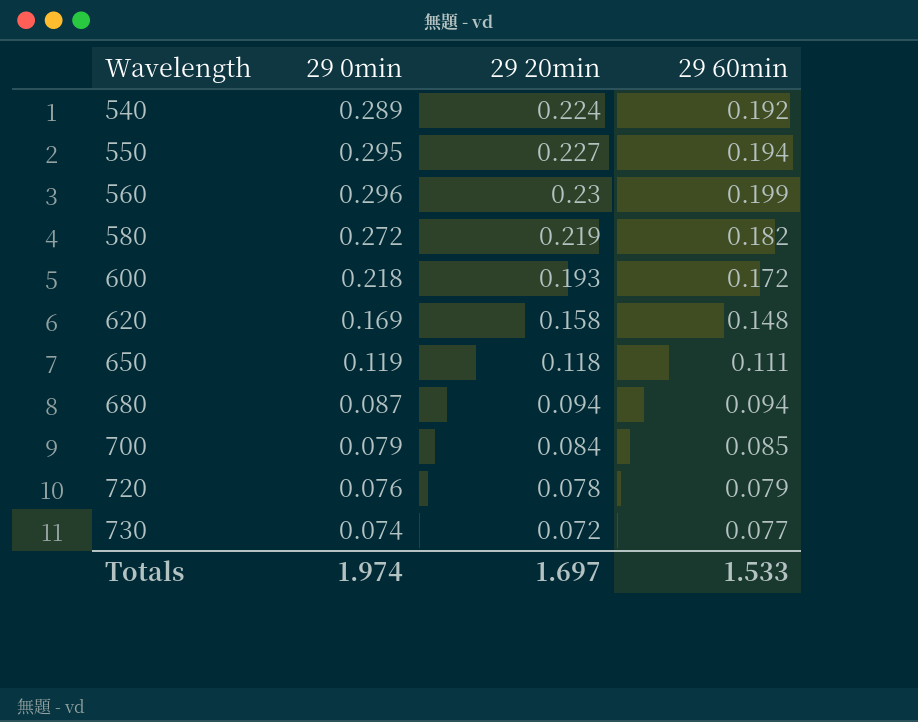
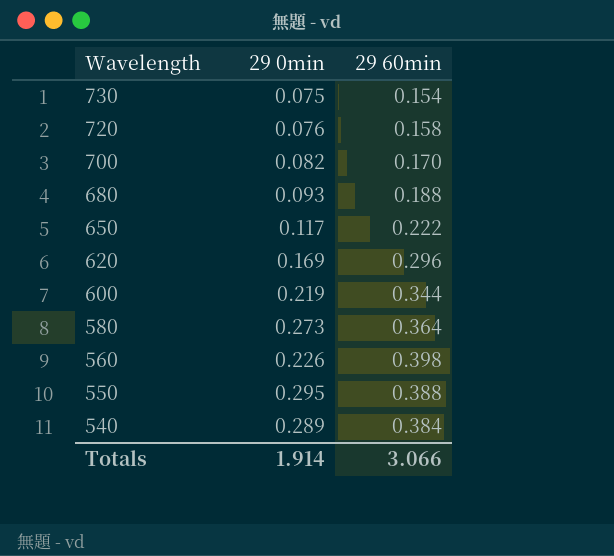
row order: Wavelength ascending -> Wavelength descending
column 29 20min | position: 3 -> none
730 | 29 0min: 0.074 -> 0.075
730 | 29 60min: 0.077 -> 0.154
720 | 29 60min: 0.079 -> 0.158
700 | 29 0min: 0.079 -> 0.082
700 | 29 60min: 0.085 -> 0.170
680 | 29 0min: 0.087 -> 0.093
680 | 29 60min: 0.094 -> 0.188
650 | 29 0min: 0.119 -> 0.117
650 | 29 60min: 0.111 -> 0.222
620 | 29 60min: 0.148 -> 0.296
600 | 29 0min: 0.218 -> 0.219
600 | 29 60min: 0.172 -> 0.344
580 | 29 0min: 0.272 -> 0.273
580 | 29 60min: 0.182 -> 0.364
560 | 29 0min: 0.296 -> 0.226
560 | 29 60min: 0.199 -> 0.398
550 | 29 60min: 0.194 -> 0.388
540 | 29 60min: 0.192 -> 0.384
Totals | 29 0min: 1.974 -> 1.914
Totals | 29 60min: 1.533 -> 3.066

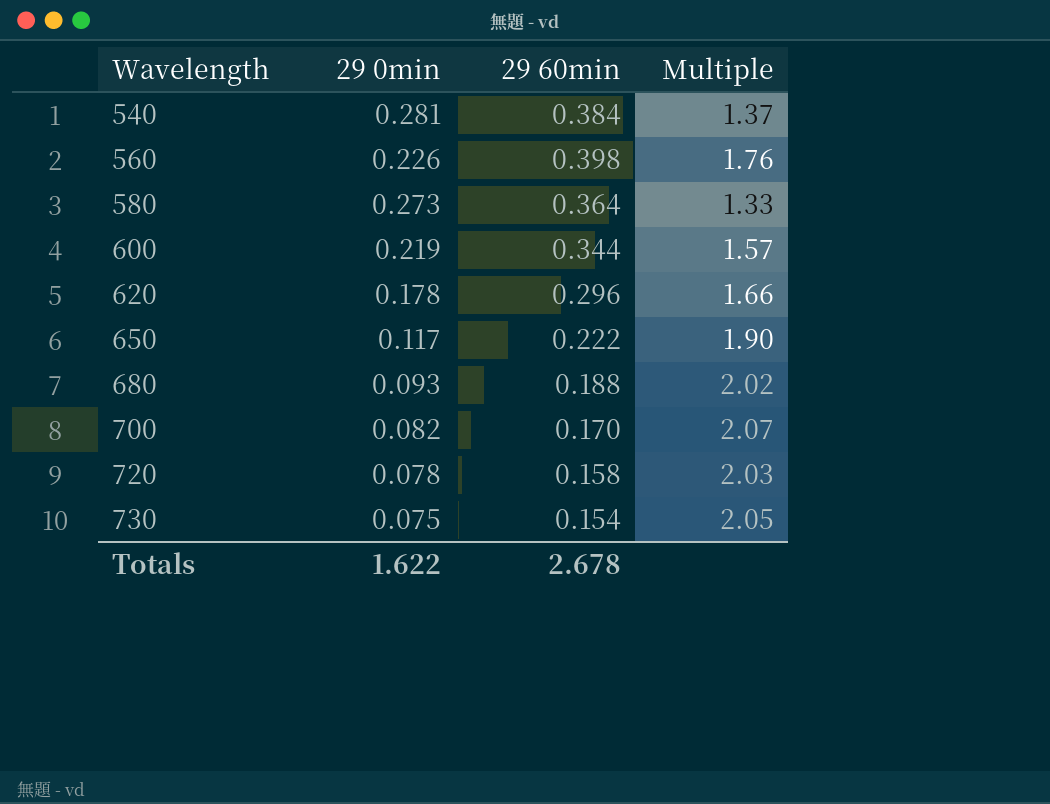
row order: Wavelength descending -> Wavelength ascending
column Multiple | formula: none -> [29 60min] / [29 0min]
row 550: 0.295 | 0.388 -> none
540 | 29 0min: 0.289 -> 0.281
620 | 29 0min: 0.169 -> 0.178
720 | 29 0min: 0.076 -> 0.078
Totals | 29 0min: 1.914 -> 1.622
Totals | 29 60min: 3.066 -> 2.678

